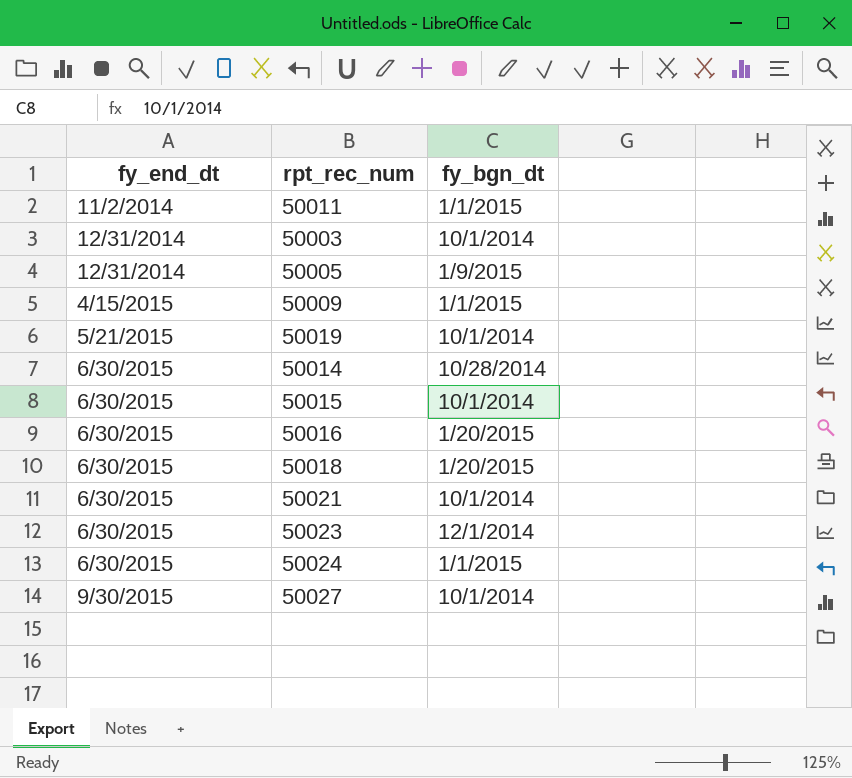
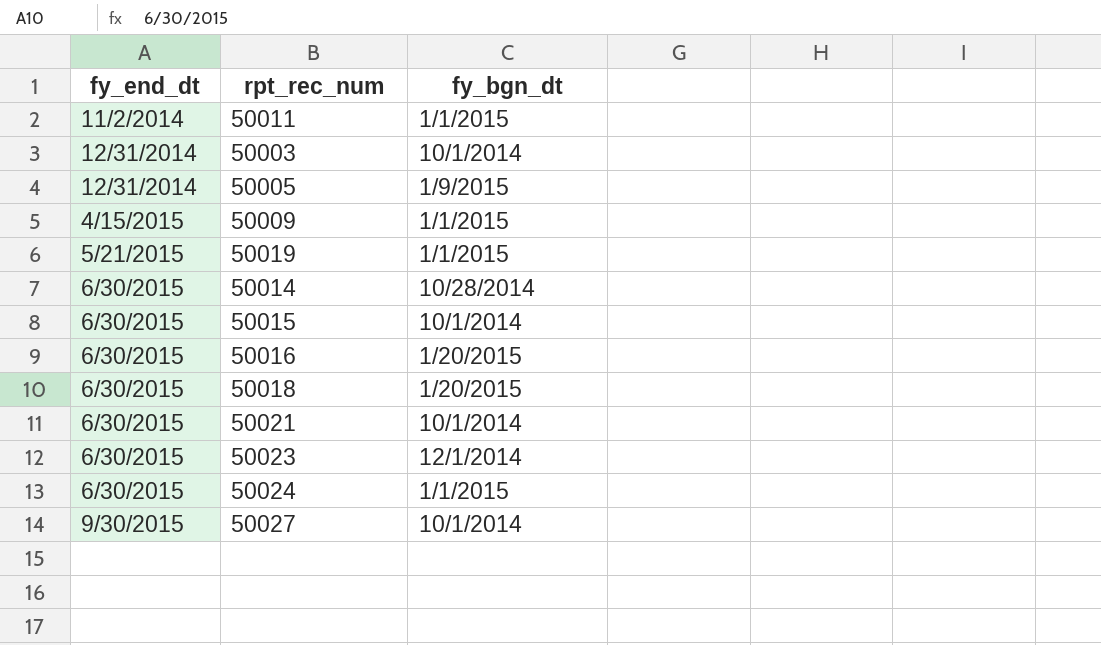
50019 | fy_bgn_dt: 10/1/2014 -> 1/1/2015

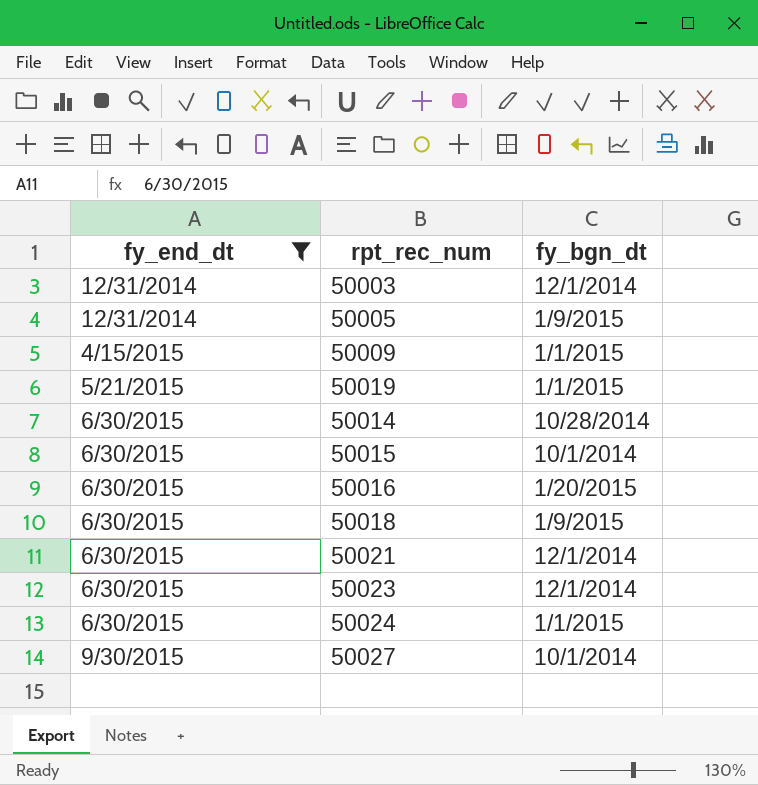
filter: none -> fy_end_dt != 11/2/2014
50003 | fy_bgn_dt: 10/1/2014 -> 12/1/2014
50018 | fy_bgn_dt: 1/20/2015 -> 1/9/2015
50021 | fy_bgn_dt: 10/1/2014 -> 12/1/2014

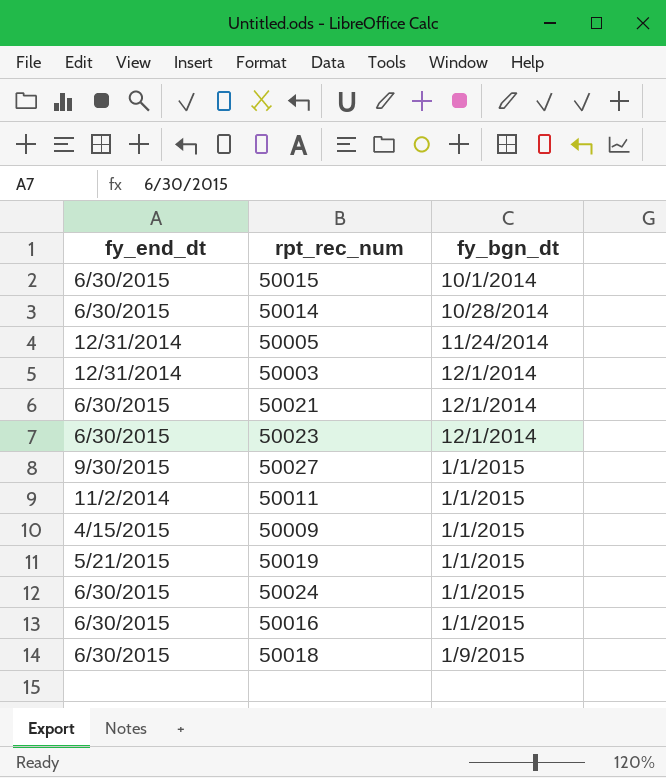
filter: fy_end_dt != 11/2/2014 -> none
row order: fy_end_dt ascending -> fy_bgn_dt ascending
50005 | fy_bgn_dt: 1/9/2015 -> 11/24/2014
50027 | fy_bgn_dt: 10/1/2014 -> 1/1/2015
50016 | fy_bgn_dt: 1/20/2015 -> 1/1/2015

